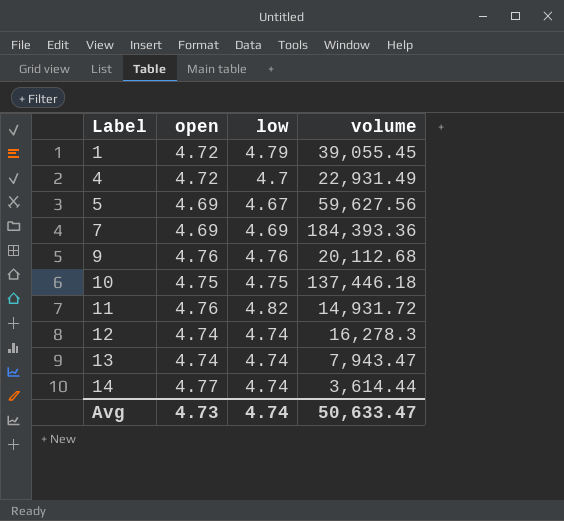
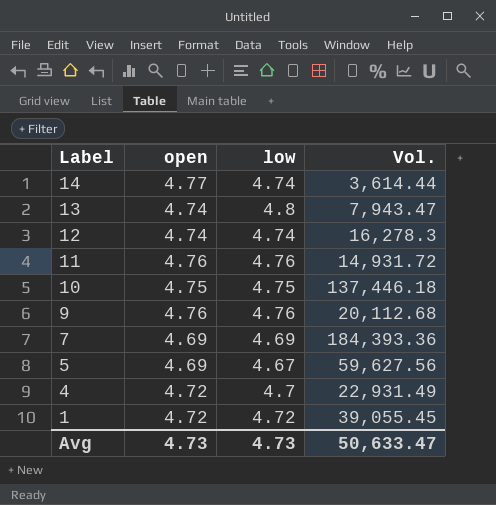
row order: Label ascending -> Label descending
column name: volume -> Vol.
13 | low: 4.74 -> 4.8
11 | low: 4.82 -> 4.76
1 | low: 4.79 -> 4.72
Avg | low: 4.74 -> 4.73

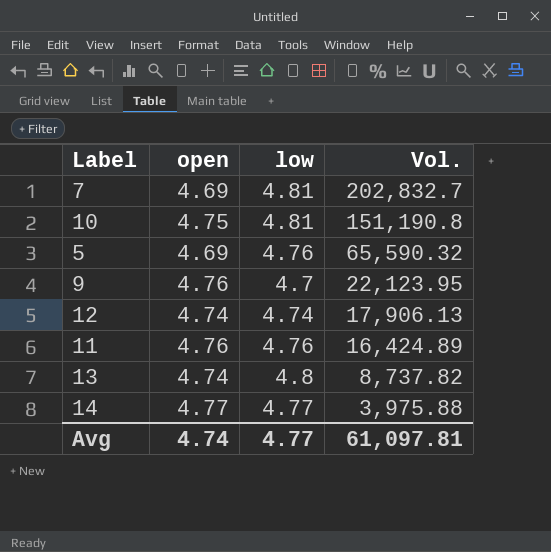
row order: Label descending -> Vol. descending
row 4: 4.72 | 4.7 | 22,931.49 -> none
row 1: 4.72 | 4.72 | 39,055.45 -> none
7 | low: 4.69 -> 4.81
7 | Vol.: 184,393.36 -> 202,832.7
10 | low: 4.75 -> 4.81
10 | Vol.: 137,446.18 -> 151,190.8
5 | low: 4.67 -> 4.76
5 | Vol.: 59,627.56 -> 65,590.32
9 | low: 4.76 -> 4.7
9 | Vol.: 20,112.68 -> 22,123.95
12 | Vol.: 16,278.3 -> 17,906.13
11 | Vol.: 14,931.72 -> 16,424.89
13 | Vol.: 7,943.47 -> 8,737.82
14 | low: 4.74 -> 4.77
14 | Vol.: 3,614.44 -> 3,975.88
Avg | open: 4.73 -> 4.74
Avg | low: 4.73 -> 4.77
Avg | Vol.: 50,633.47 -> 61,097.81

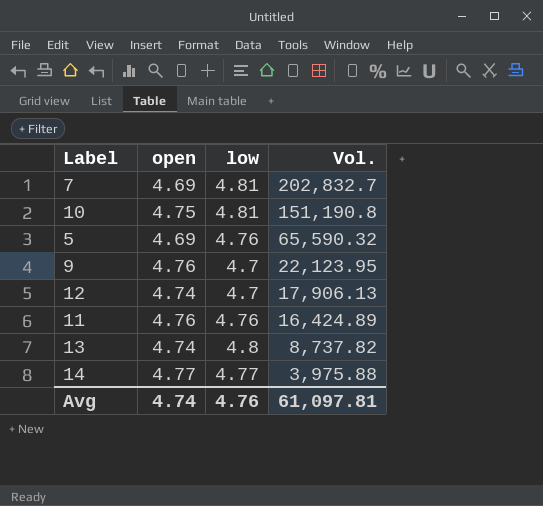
12 | low: 4.74 -> 4.7
Avg | low: 4.77 -> 4.76

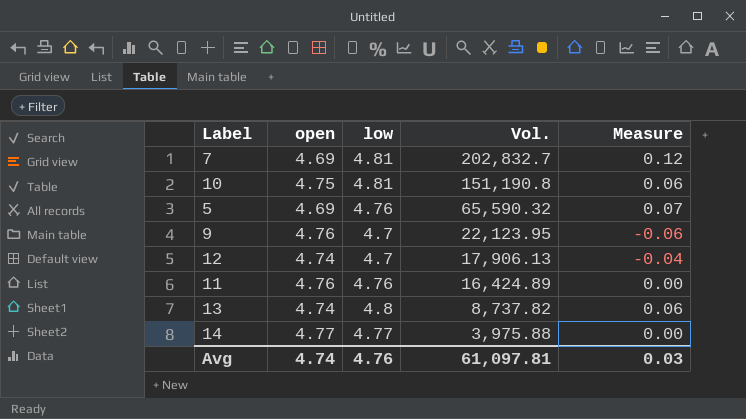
column Measure | formula: none -> [low] - [open]

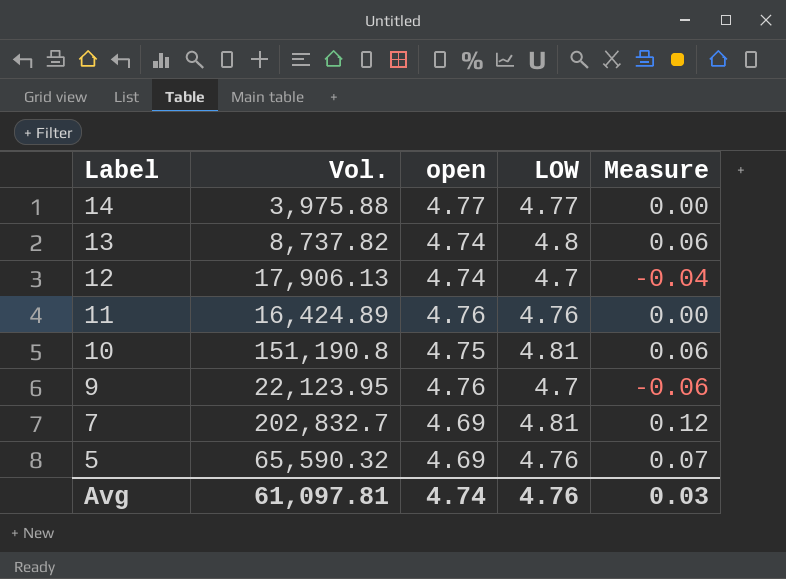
row order: Vol. descending -> Label descending
column Vol. | position: 4 -> 2
column name: low -> LOW

